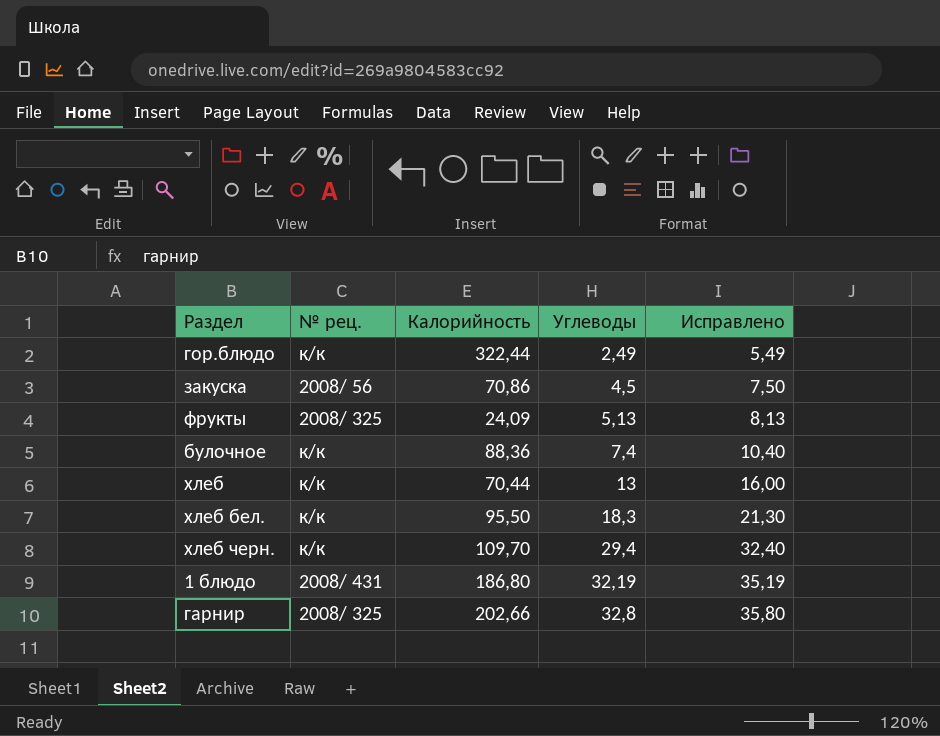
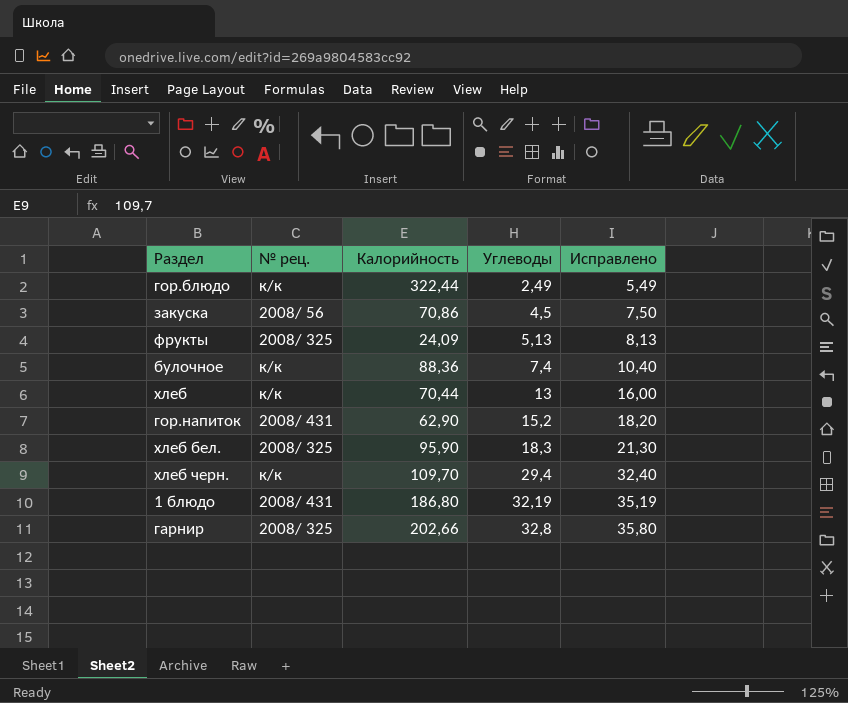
row гор.напиток: none -> 2008/ 431 | 62,90 | 15,2 | 18,20
хлеб бел. | № рец.: к/к -> 2008/ 325
хлеб бел. | Калорийность: 95,50 -> 95,90

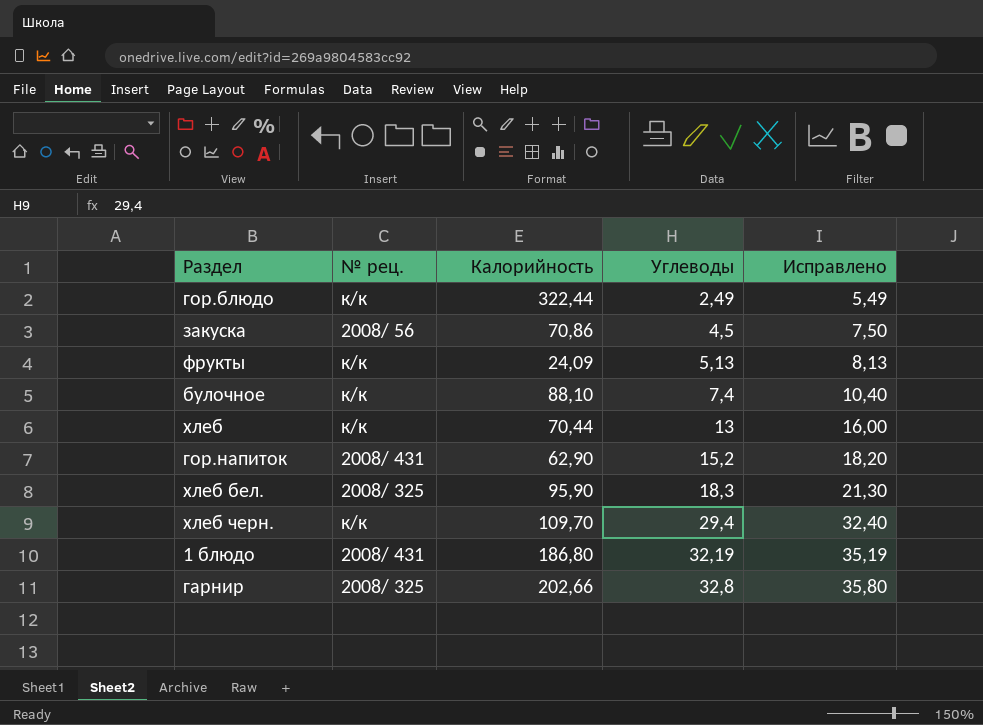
фрукты | № рец.: 2008/ 325 -> к/к
булочное | Калорийность: 88,36 -> 88,10

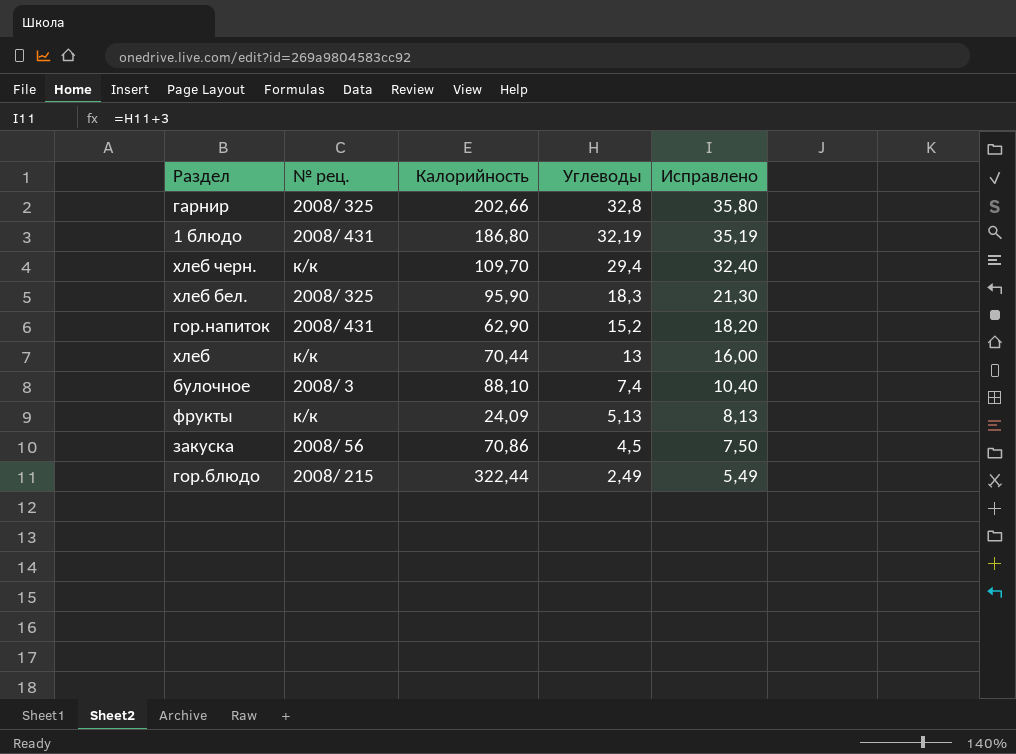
row order: Углеводы ascending -> Углеводы descending
булочное | № рец.: к/к -> 2008/ 3
гор.блюдо | № рец.: к/к -> 2008/ 215

